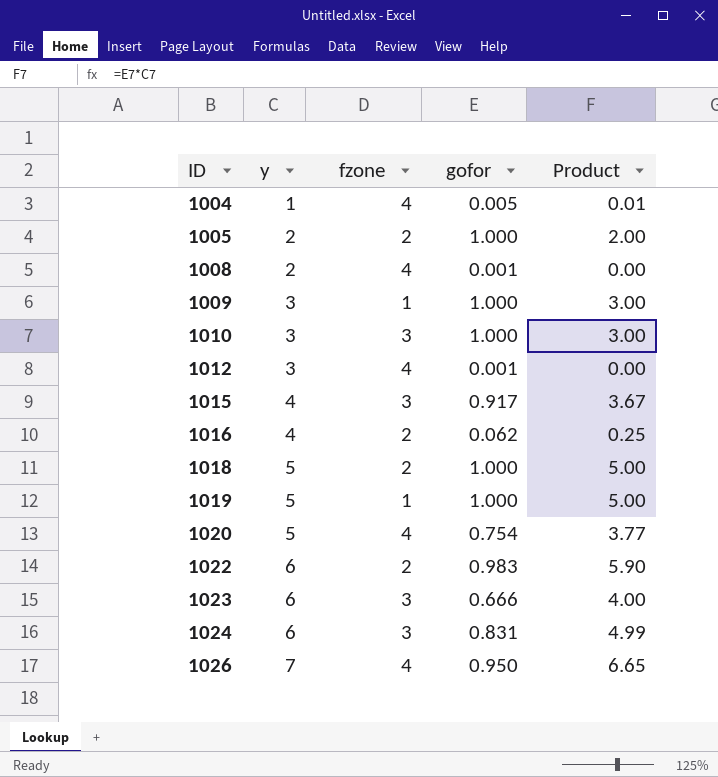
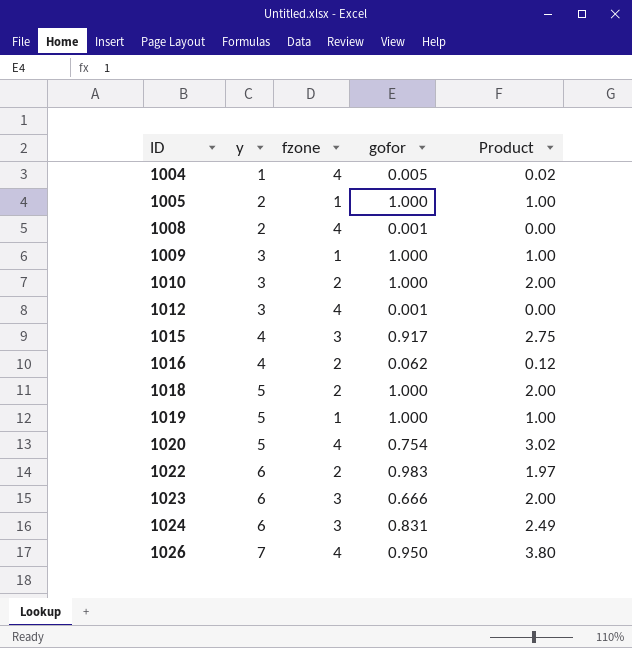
column Product | formula: [y] * [gofor] -> [fzone] * [gofor]
1005 | fzone: 2 -> 1
1010 | fzone: 3 -> 2

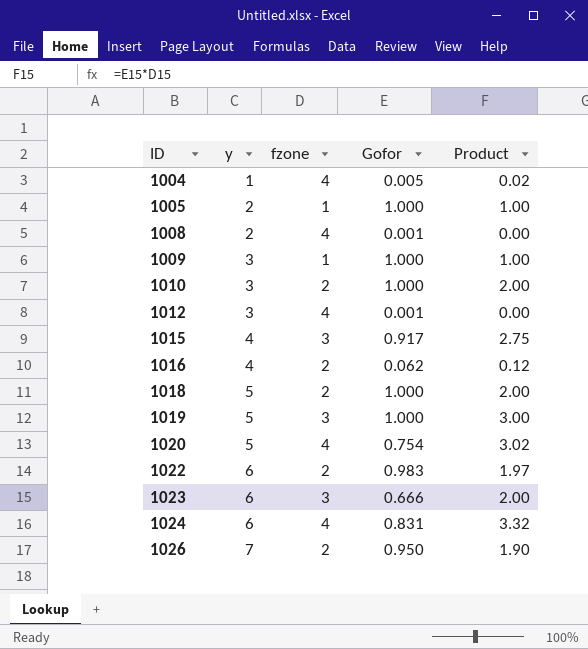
column name: gofor -> Gofor
1019 | fzone: 1 -> 3
1019 | Product: 1.00 -> 3.00
1024 | fzone: 3 -> 4
1024 | Product: 2.49 -> 3.32
1026 | fzone: 4 -> 2
1026 | Product: 3.80 -> 1.90

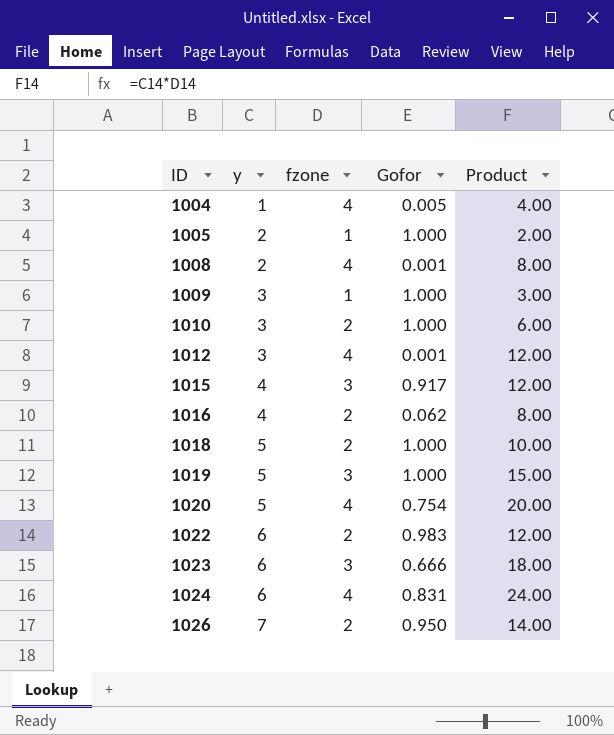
column Product | formula: [fzone] * [Gofor] -> [y] * [fzone]

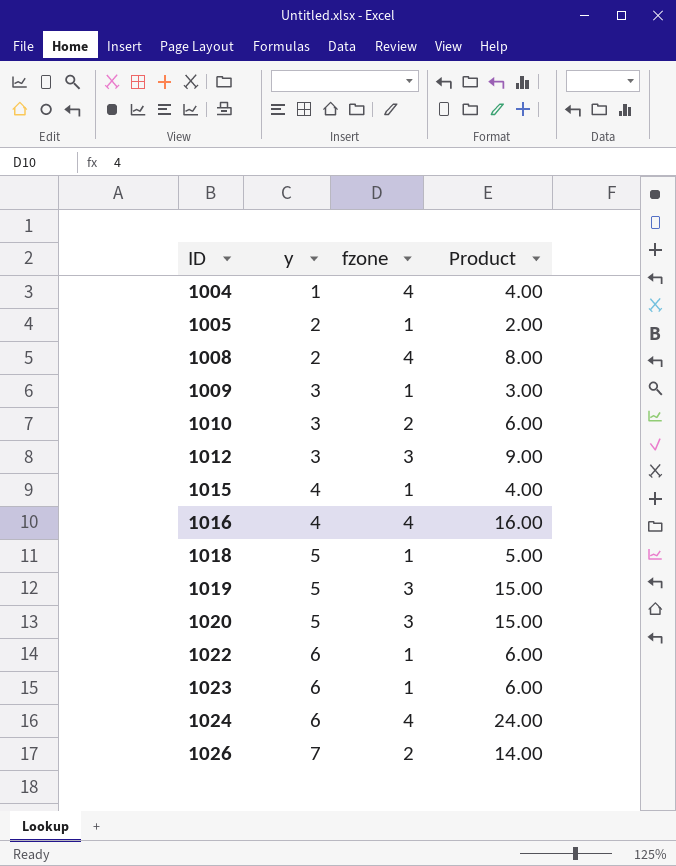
column Gofor | position: 4 -> none
1012 | fzone: 4 -> 3
1012 | Product: 12.00 -> 9.00
1015 | fzone: 3 -> 1
1015 | Product: 12.00 -> 4.00
1016 | fzone: 2 -> 4
1016 | Product: 8.00 -> 16.00
1018 | fzone: 2 -> 1
1018 | Product: 10.00 -> 5.00
1020 | fzone: 4 -> 3
1020 | Product: 20.00 -> 15.00
1022 | fzone: 2 -> 1
1022 | Product: 12.00 -> 6.00
1023 | fzone: 3 -> 1
1023 | Product: 18.00 -> 6.00

